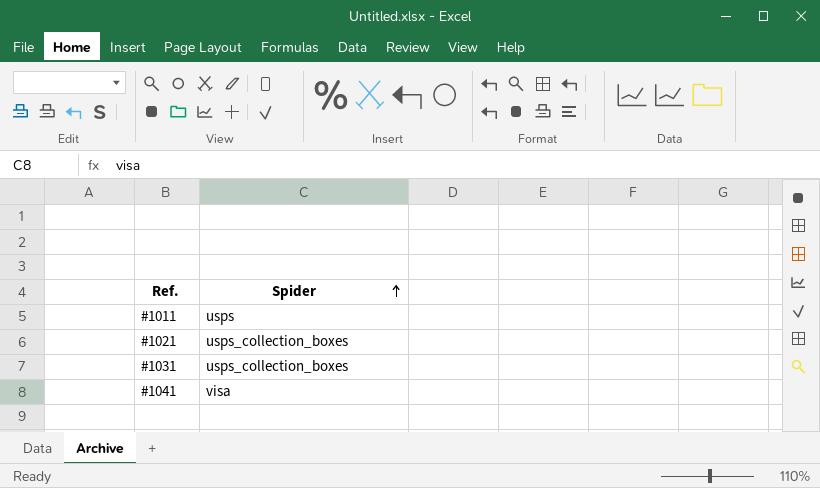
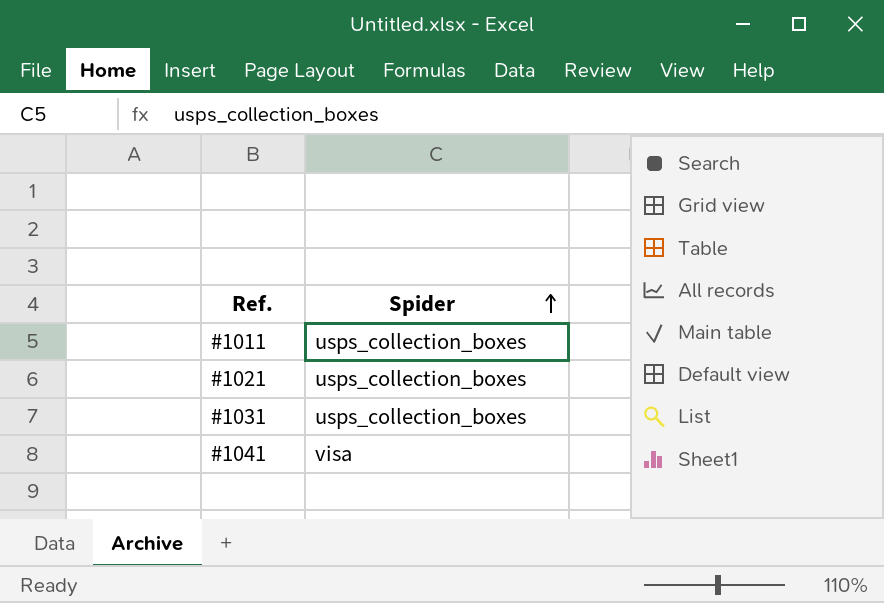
#1011 | Spider: usps -> usps_collection_boxes

